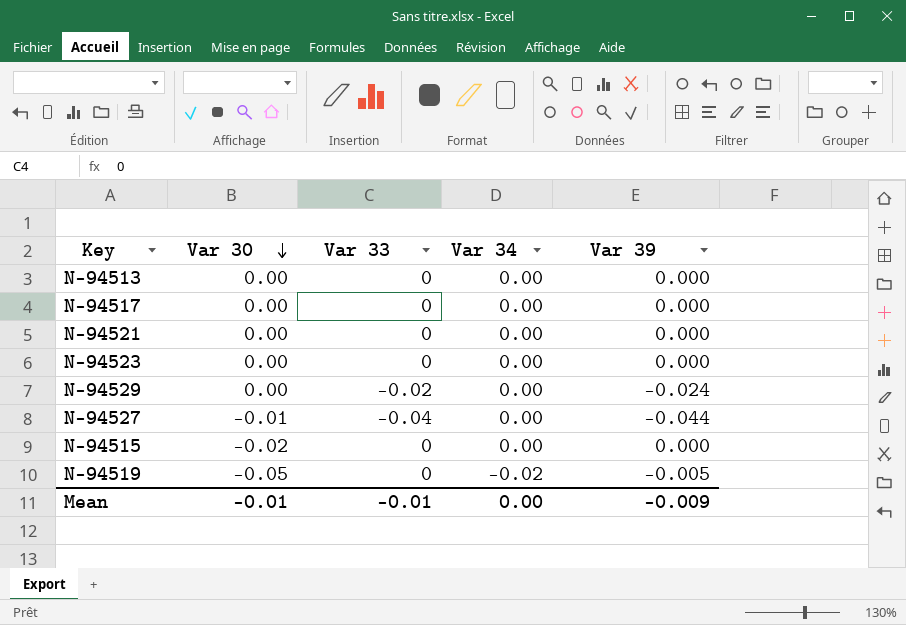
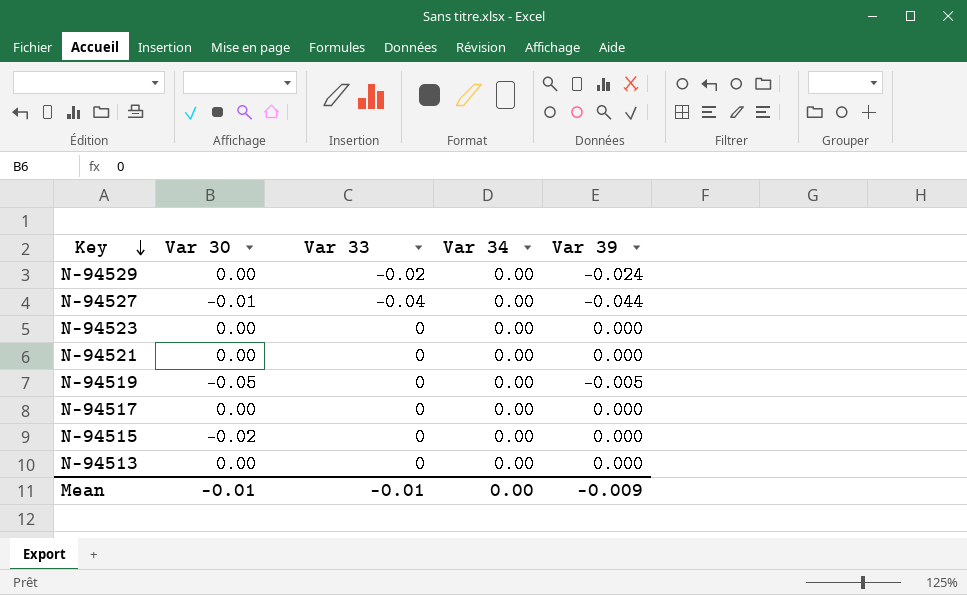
row order: Var 30 descending -> Key descending
N-94519 | Var 34: -0.02 -> 0.00

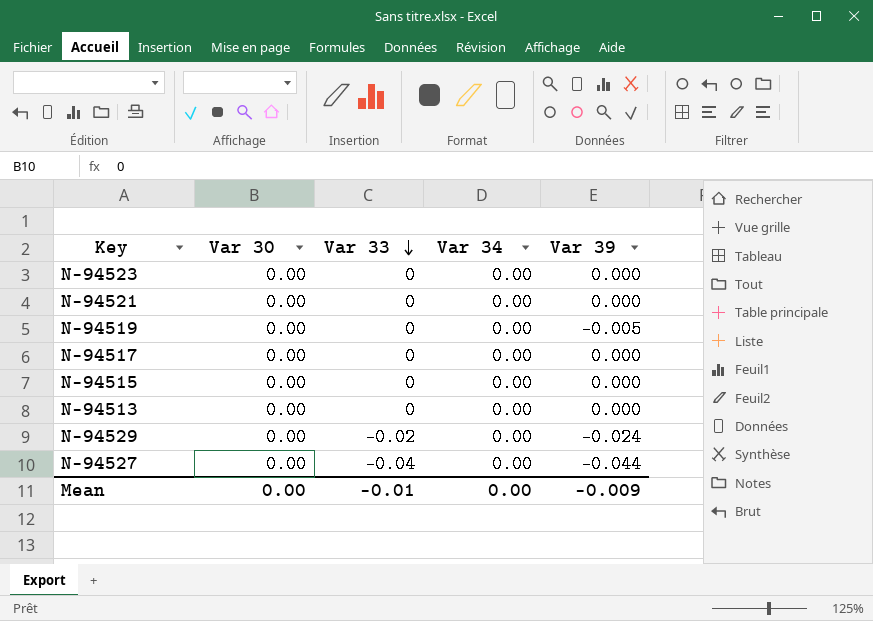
row order: Key descending -> Var 33 descending
N-94519 | Var 30: -0.05 -> 0.00
N-94515 | Var 30: -0.02 -> 0.00
N-94527 | Var 30: -0.01 -> 0.00
Mean | Var 30: -0.01 -> 0.00

